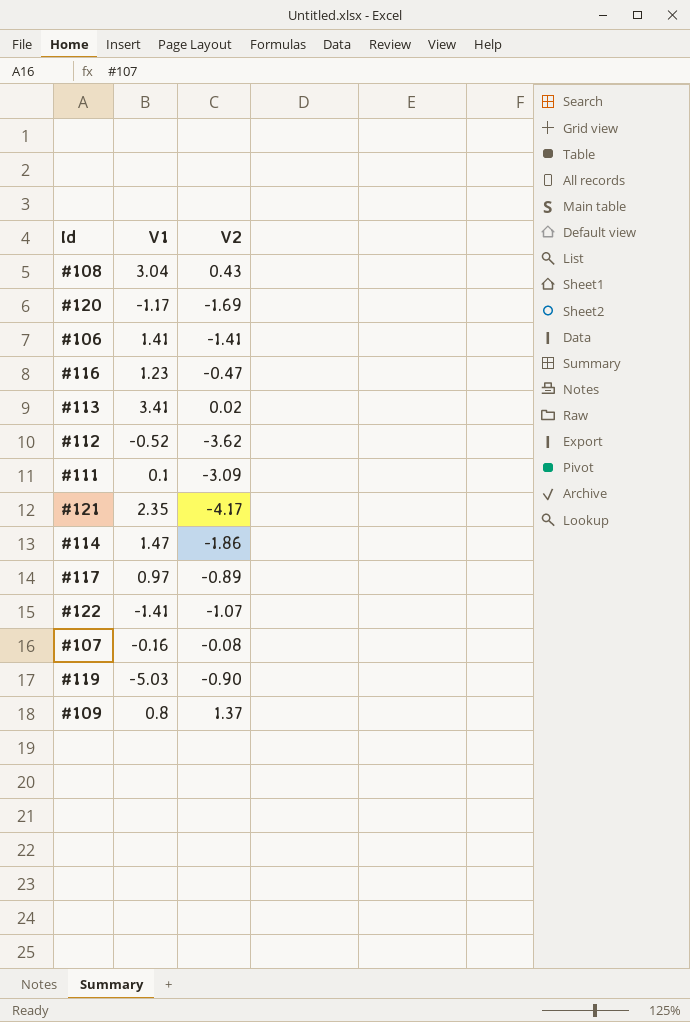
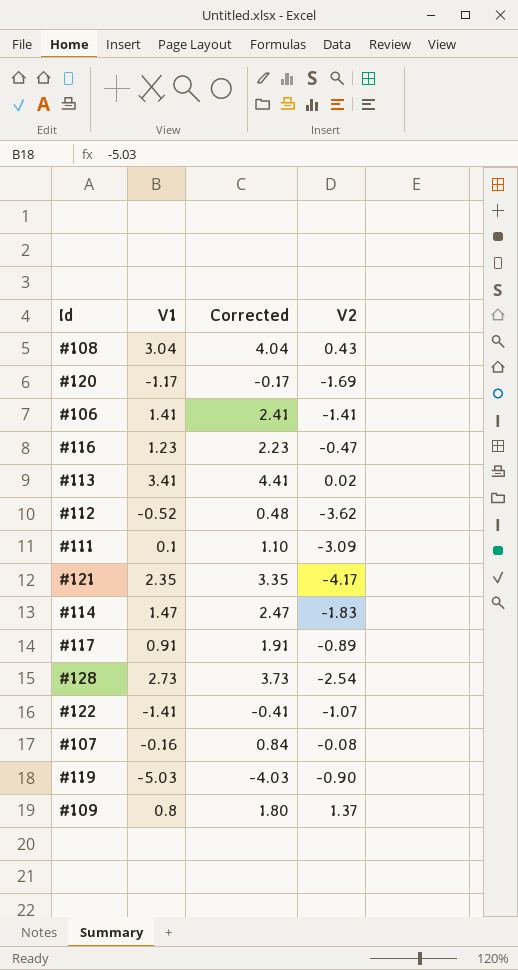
column Corrected | formula: none -> [V1] + 1
#114 | V2: -1.86 -> -1.83
#117 | V1: 0.97 -> 0.91
row #128: none -> 2.73 | 3.73 | -2.54

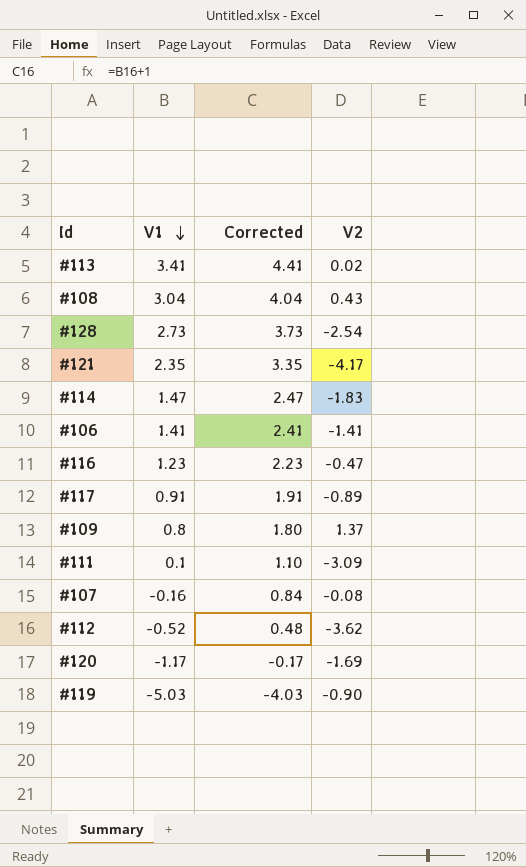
row order: none -> V1 descending
row #122: -1.41 | -0.41 | -1.07 -> none

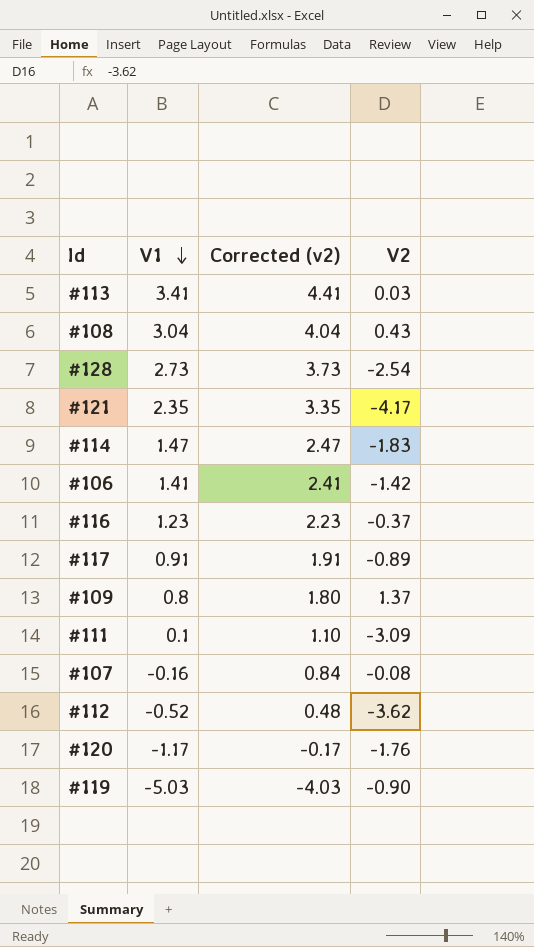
column name: Corrected -> Corrected (v2)
#113 | V2: 0.02 -> 0.03
#106 | V2: -1.41 -> -1.42
#116 | V2: -0.47 -> -0.37
#120 | V2: -1.69 -> -1.76

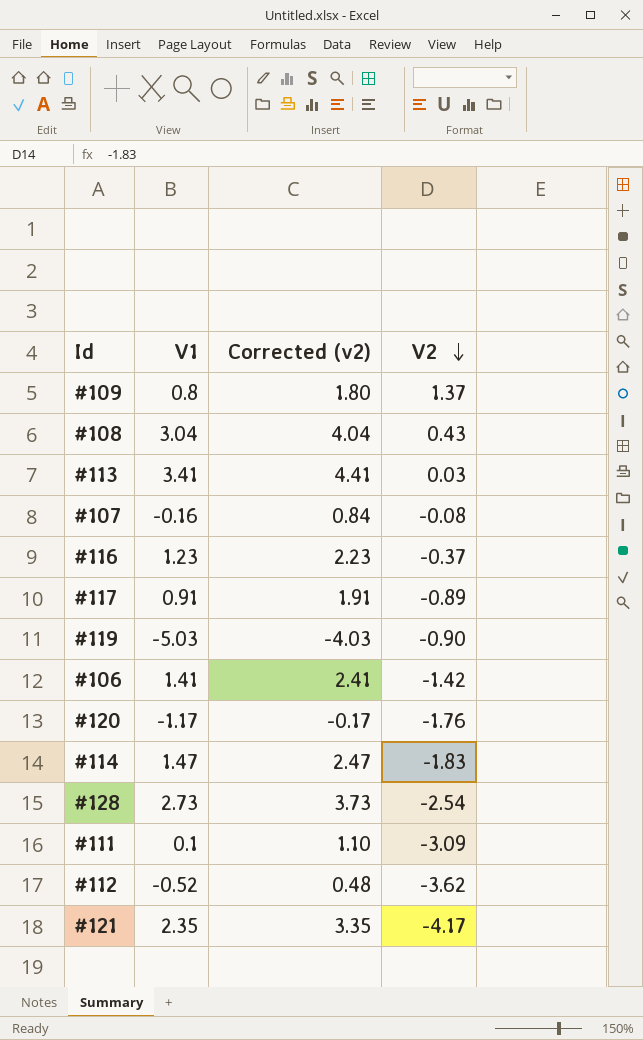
row order: V1 descending -> V2 descending

